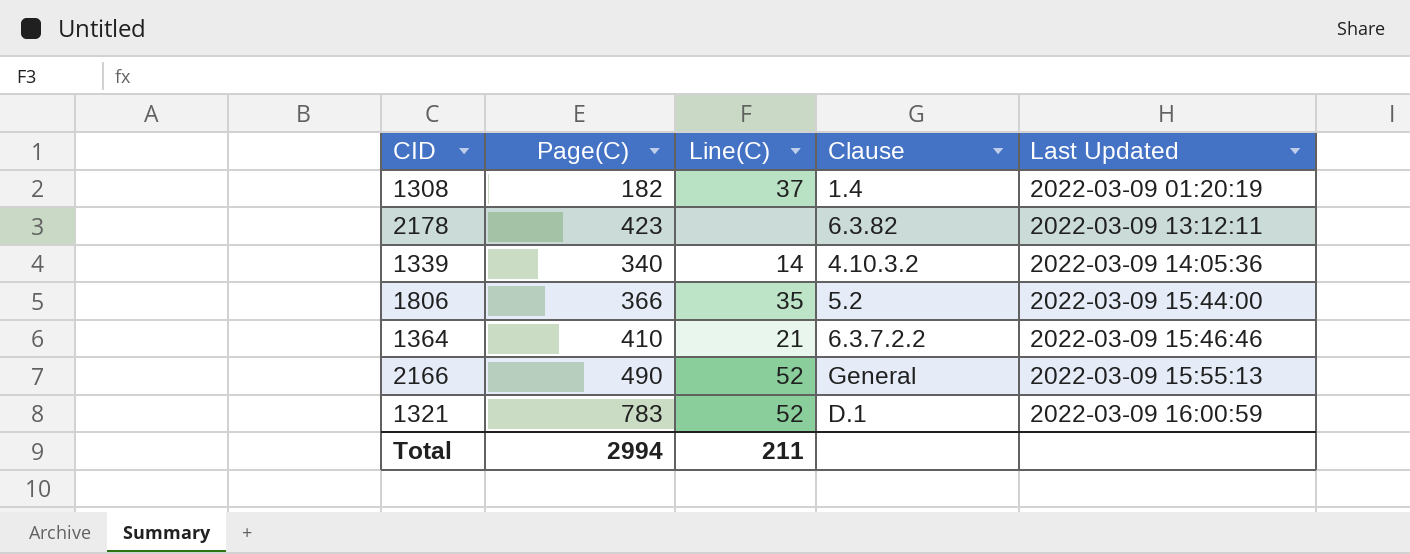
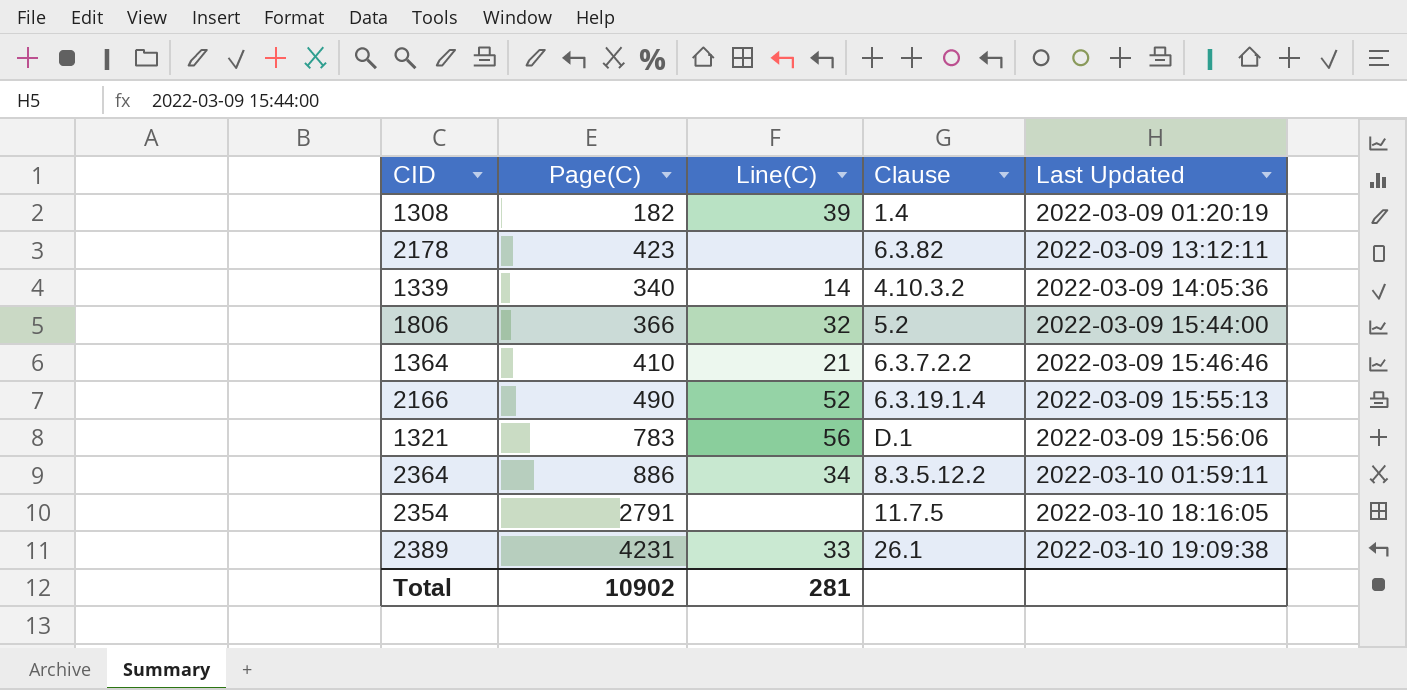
1308 | Line(C): 37 -> 39
1806 | Line(C): 35 -> 32
2166 | Clause: General -> 6.3.19.1.4
1321 | Line(C): 52 -> 56
1321 | Last Updated: 2022-03-09 16:00:59 -> 2022-03-09 15:56:06
row 2364: none -> 886 | 34 | 8.3.5.12.2 | 2022-03-10 01:59:11
row 2354: none -> 2791 | none | 11.7.5 | 2022-03-10 18:16:05
row 2389: none -> 4231 | 33 | 26.1 | 2022-03-10 19:09:38
Total | Page(C): 2994 -> 10902
Total | Line(C): 211 -> 281

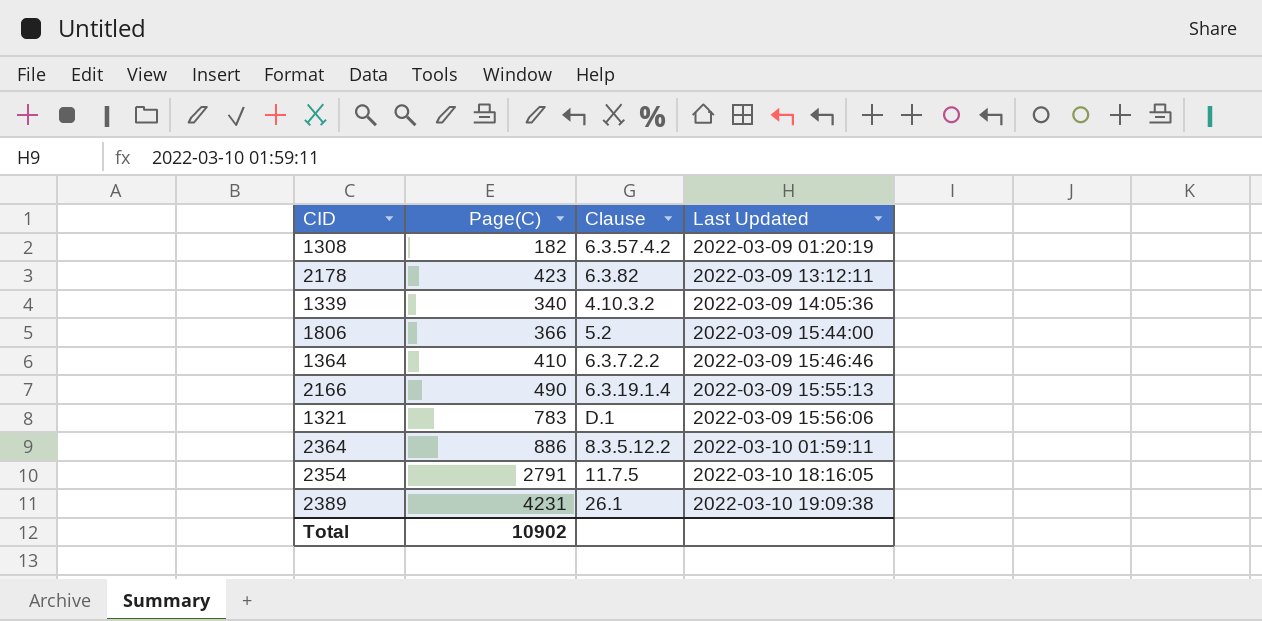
column Line(C) | position: 3 -> none
1308 | Clause: 1.4 -> 6.3.57.4.2

